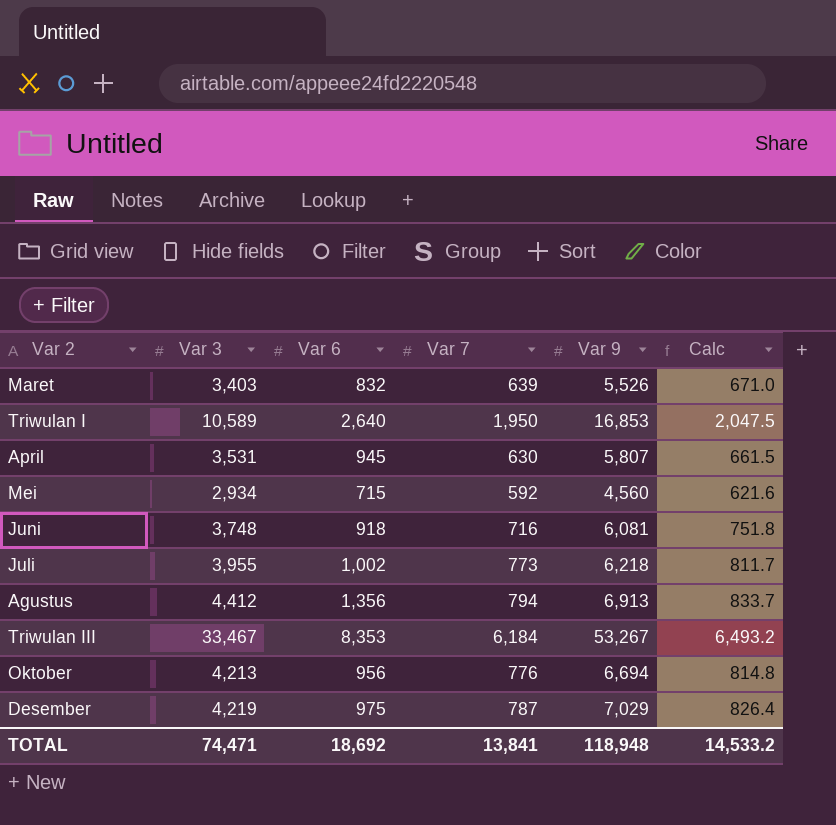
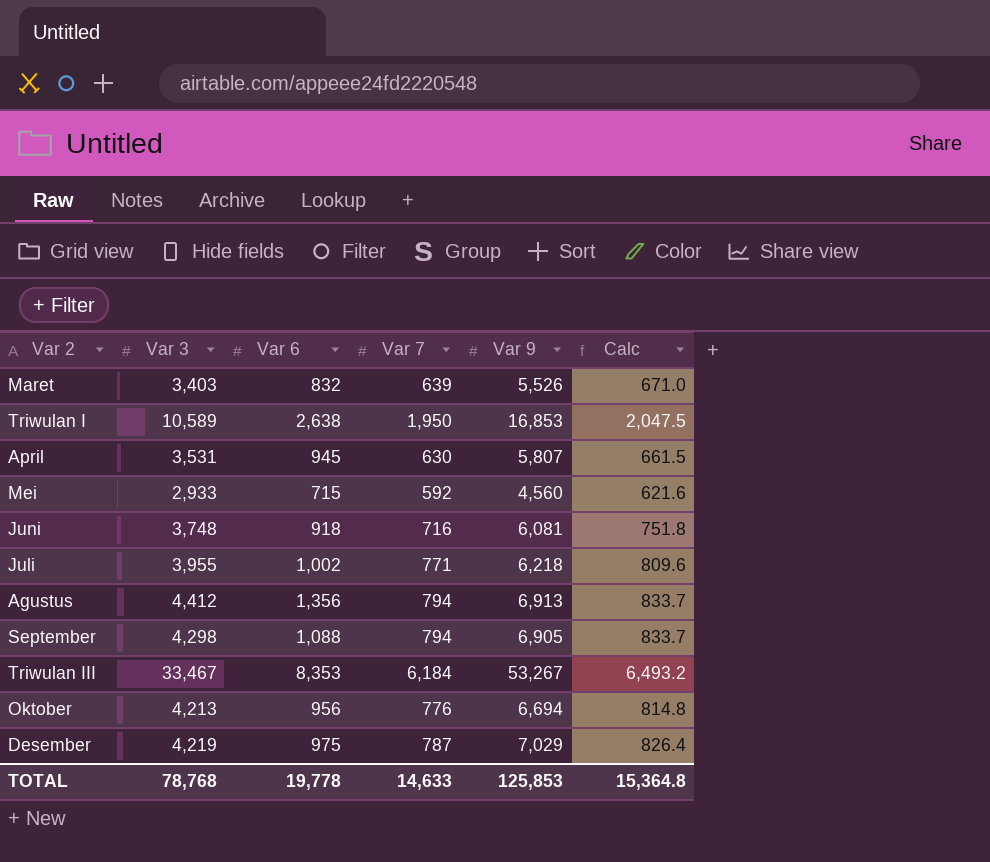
Triwulan I | Var 6: 2,640 -> 2,638
Mei | Var 3: 2,934 -> 2,933
Juli | Var 7: 773 -> 771
Juli | Calc: 811.7 -> 809.6
row September: none -> 4,298 | 1,088 | 794 | 6,905 | 833.7
TOTAL | Var 3: 74,471 -> 78,768
TOTAL | Var 6: 18,692 -> 19,778
TOTAL | Var 7: 13,841 -> 14,633
TOTAL | Var 9: 118,948 -> 125,853
TOTAL | Calc: 14,533.2 -> 15,364.8

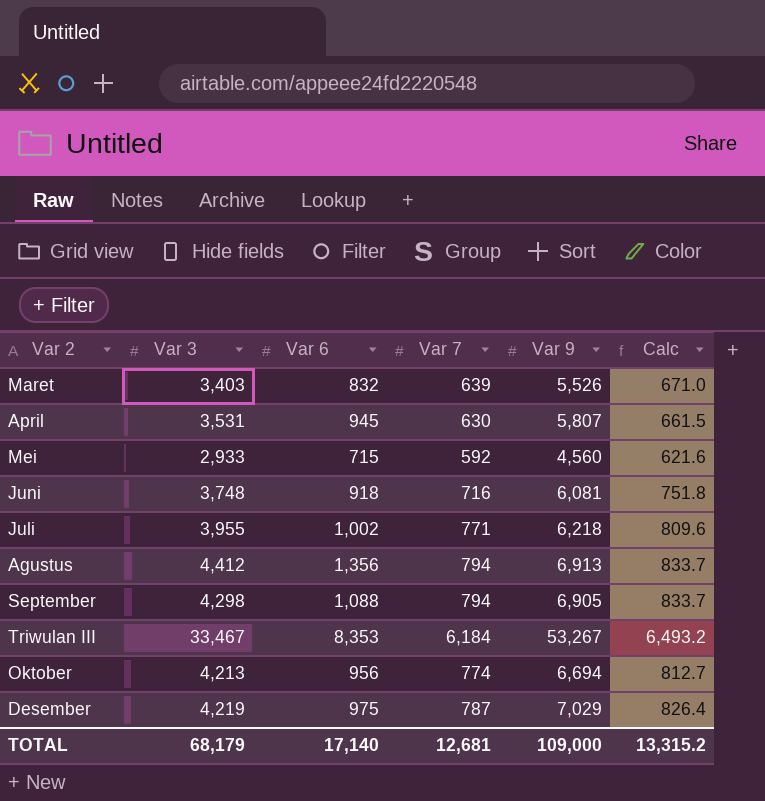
row Triwulan I: 10,589 | 2,638 | 1,950 | 16,853 | 2,047.5 -> none
Oktober | Var 7: 776 -> 774
Oktober | Calc: 814.8 -> 812.7
TOTAL | Var 3: 78,768 -> 68,179
TOTAL | Var 6: 19,778 -> 17,140
TOTAL | Var 7: 14,633 -> 12,681
TOTAL | Var 9: 125,853 -> 109,000
TOTAL | Calc: 15,364.8 -> 13,315.2

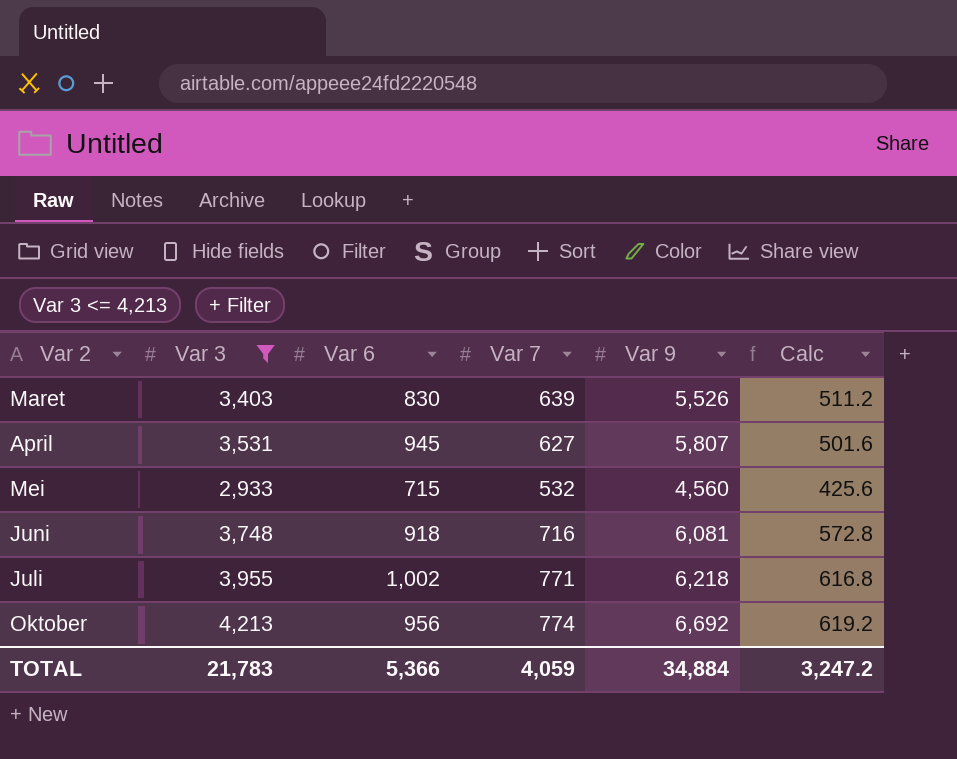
filter: none -> Var 3 <= 4,213
column Calc | formula: [Var 7] * 1.05 -> [Var 7] * 0.8
Maret | Var 6: 832 -> 830
April | Var 7: 630 -> 627
Mei | Var 7: 592 -> 532
Oktober | Var 9: 6,694 -> 6,692
TOTAL | Var 3: 68,179 -> 21,783
TOTAL | Var 6: 17,140 -> 5,366
TOTAL | Var 7: 12,681 -> 4,059
TOTAL | Var 9: 109,000 -> 34,884
TOTAL | Calc: 13,315.2 -> 3,247.2

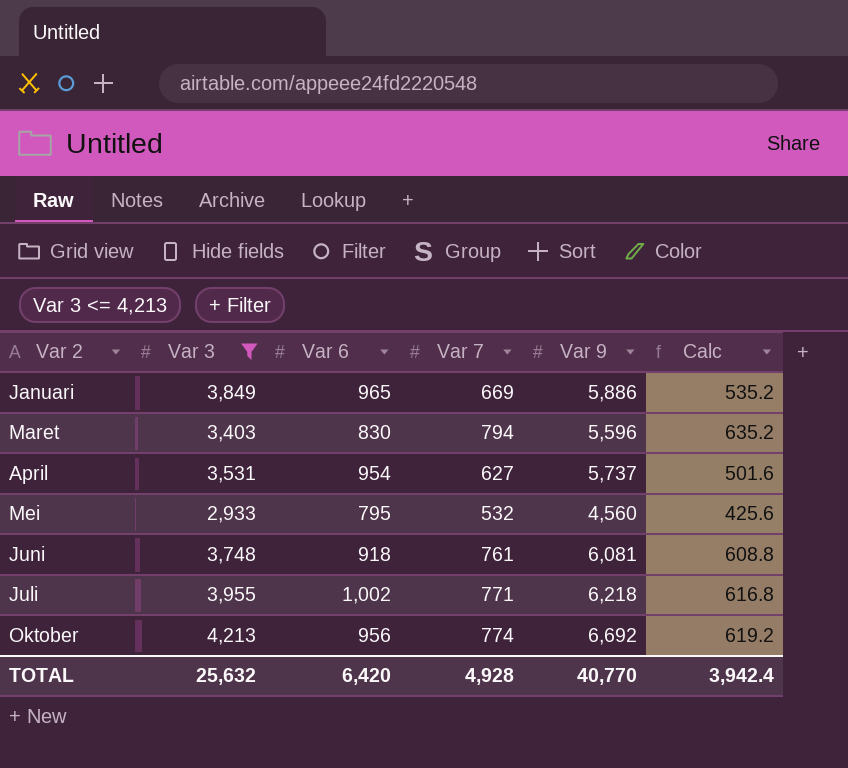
row Januari: none -> 3,849 | 965 | 669 | 5,886 | 535.2
Maret | Var 7: 639 -> 794
Maret | Var 9: 5,526 -> 5,596
Maret | Calc: 511.2 -> 635.2
April | Var 6: 945 -> 954
April | Var 9: 5,807 -> 5,737
Mei | Var 6: 715 -> 795
Juni | Var 7: 716 -> 761
Juni | Calc: 572.8 -> 608.8
TOTAL | Var 3: 21,783 -> 25,632
TOTAL | Var 6: 5,366 -> 6,420
TOTAL | Var 7: 4,059 -> 4,928
TOTAL | Var 9: 34,884 -> 40,770
TOTAL | Calc: 3,247.2 -> 3,942.4

